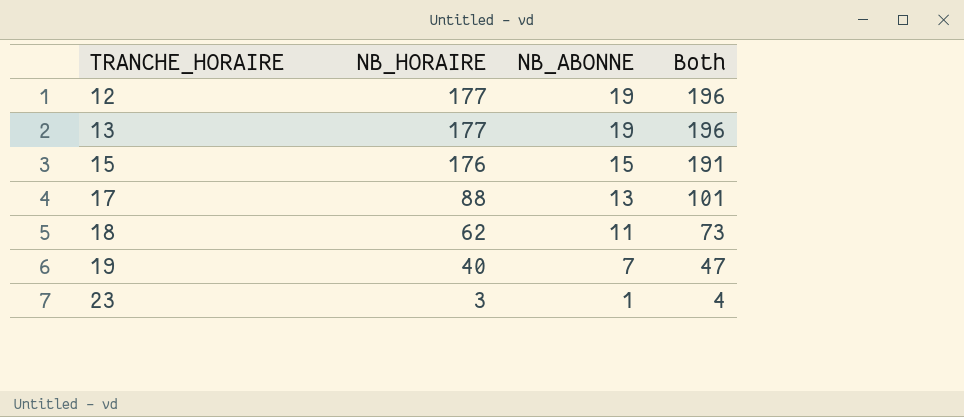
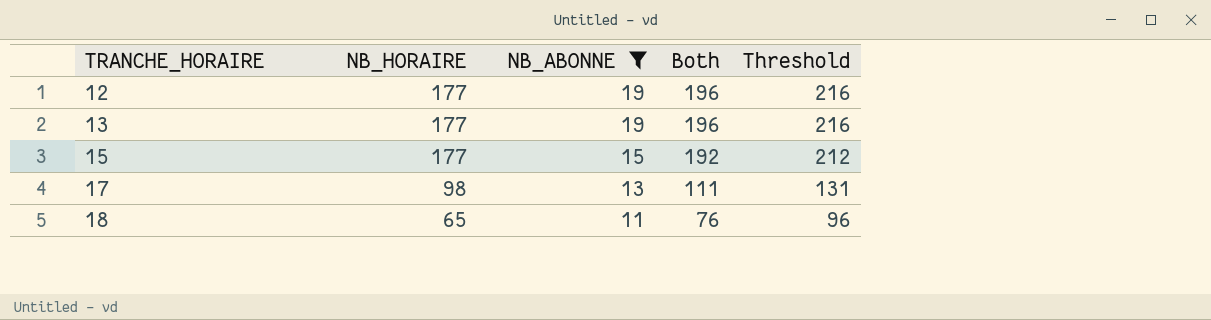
filter: none -> NB_ABONNE >= 11
column Threshold | formula: none -> [Both] + 20
15 | NB_HORAIRE: 176 -> 177
15 | Both: 191 -> 192
17 | NB_HORAIRE: 88 -> 98
17 | Both: 101 -> 111
18 | NB_HORAIRE: 62 -> 65
18 | Both: 73 -> 76

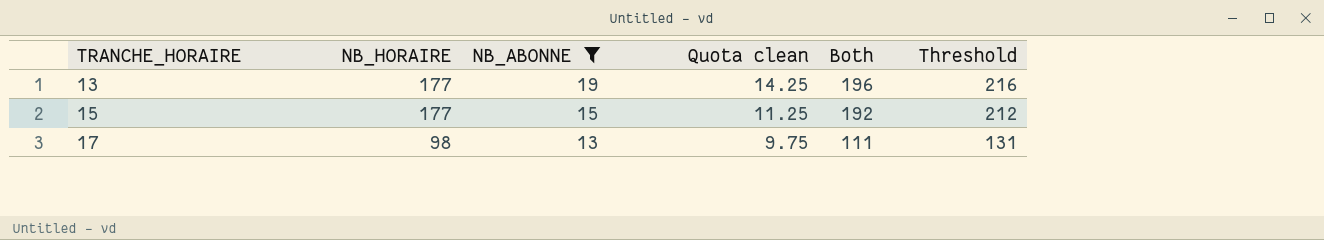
column Quota clean | formula: none -> [NB_ABONNE] * 0.75
row 12: 177 | 19 | 196 | 216 -> none
row 18: 65 | 11 | 76 | 96 -> none

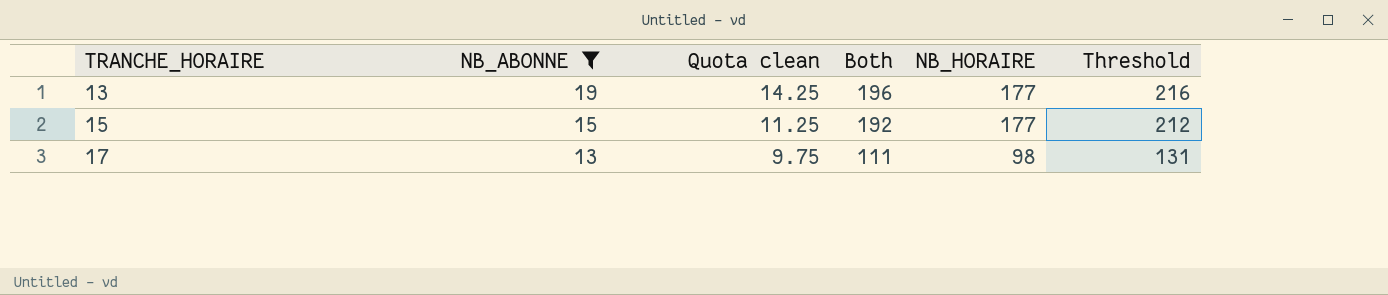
column NB_HORAIRE | position: 2 -> 5

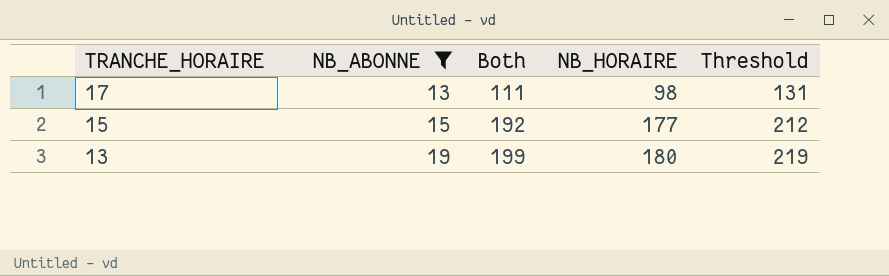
row order: TRANCHE_HORAIRE ascending -> TRANCHE_HORAIRE descending
column Quota clean | formula: [NB_ABONNE] * 0.75 -> none
13 | Both: 196 -> 199
13 | NB_HORAIRE: 177 -> 180
13 | Threshold: 216 -> 219

